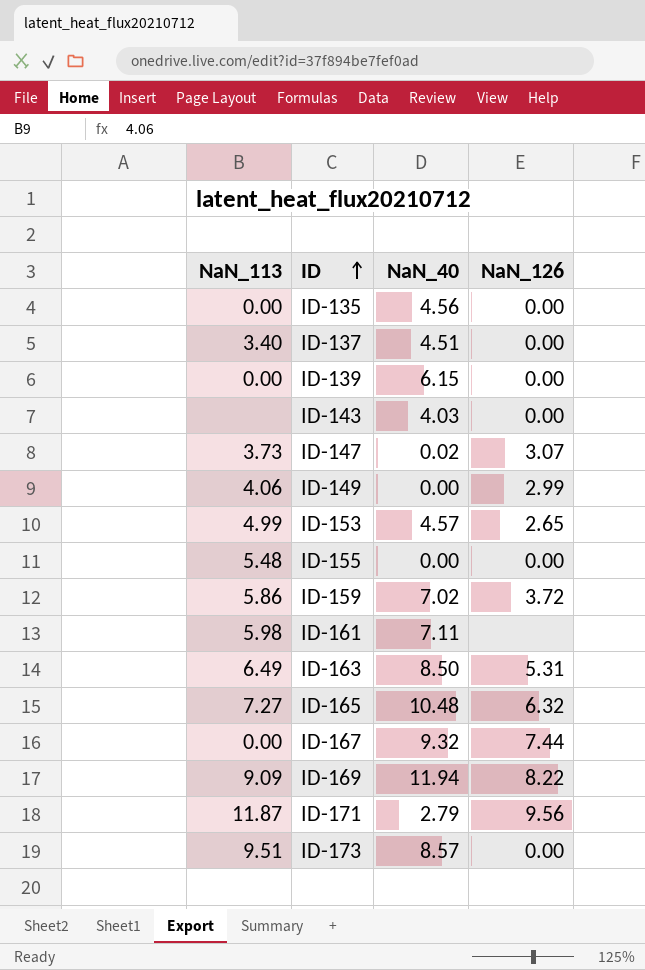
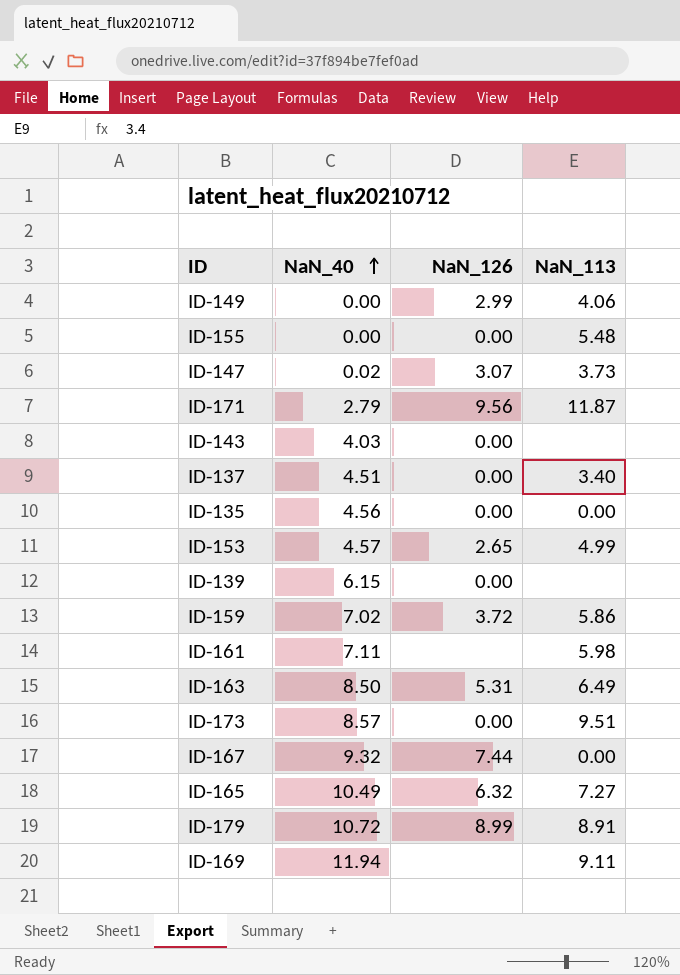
row order: ID ascending -> NaN_40 ascending
column NaN_113 | position: 1 -> 4
ID-139 | NaN_113: 0.00 -> none
ID-165 | NaN_40: 10.48 -> 10.49
row ID-179: none -> 10.72 | 8.99 | 8.91
ID-169 | NaN_126: 8.22 -> none
ID-169 | NaN_113: 9.09 -> 9.11

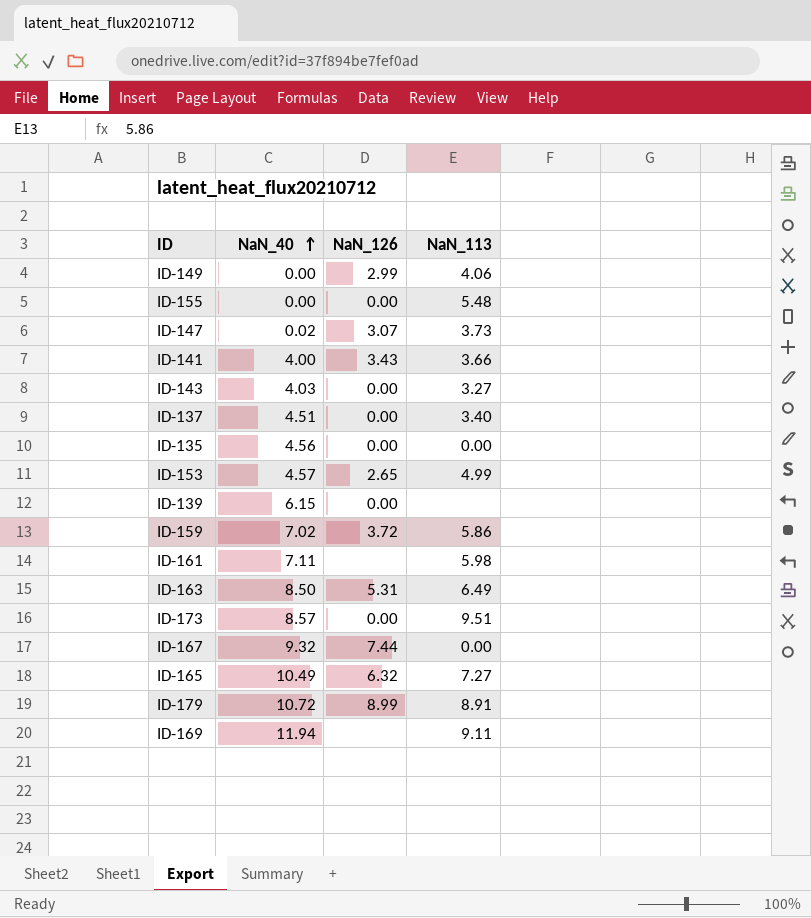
row ID-171: 2.79 | 9.56 | 11.87 -> none
row ID-141: none -> 4.00 | 3.43 | 3.66
ID-143 | NaN_113: none -> 3.27

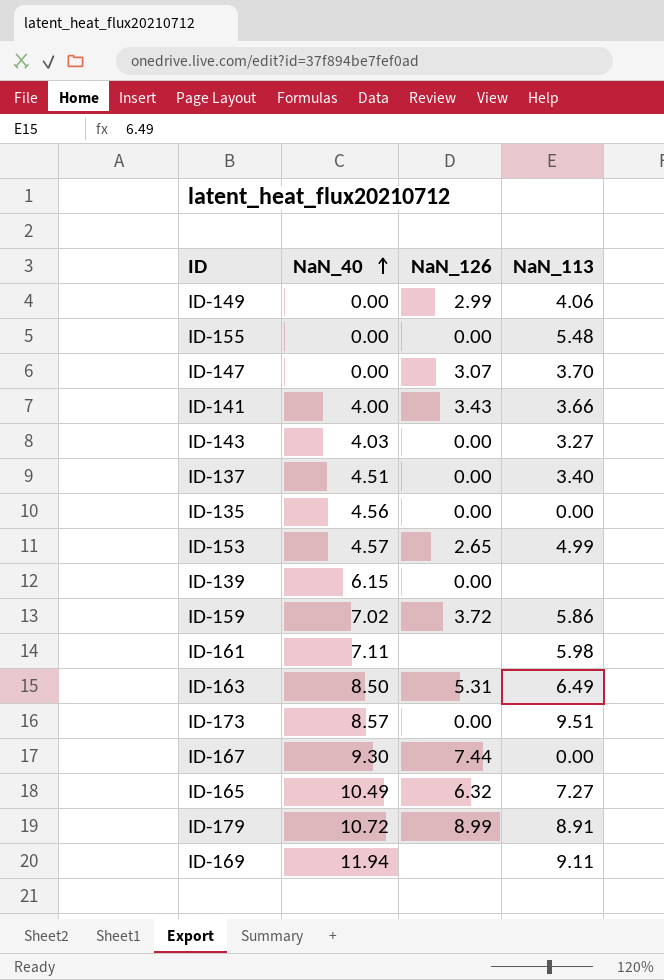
ID-147 | NaN_40: 0.02 -> 0.00
ID-147 | NaN_113: 3.73 -> 3.70
ID-167 | NaN_40: 9.32 -> 9.30

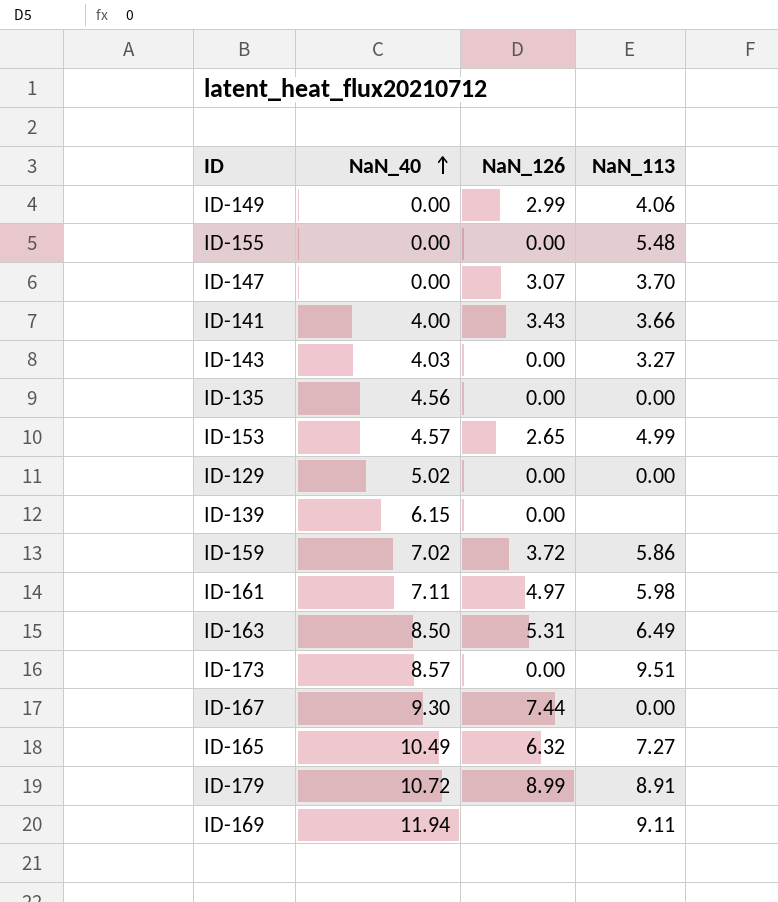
row ID-137: 4.51 | 0.00 | 3.40 -> none
row ID-129: none -> 5.02 | 0.00 | 0.00
ID-161 | NaN_126: none -> 4.97

